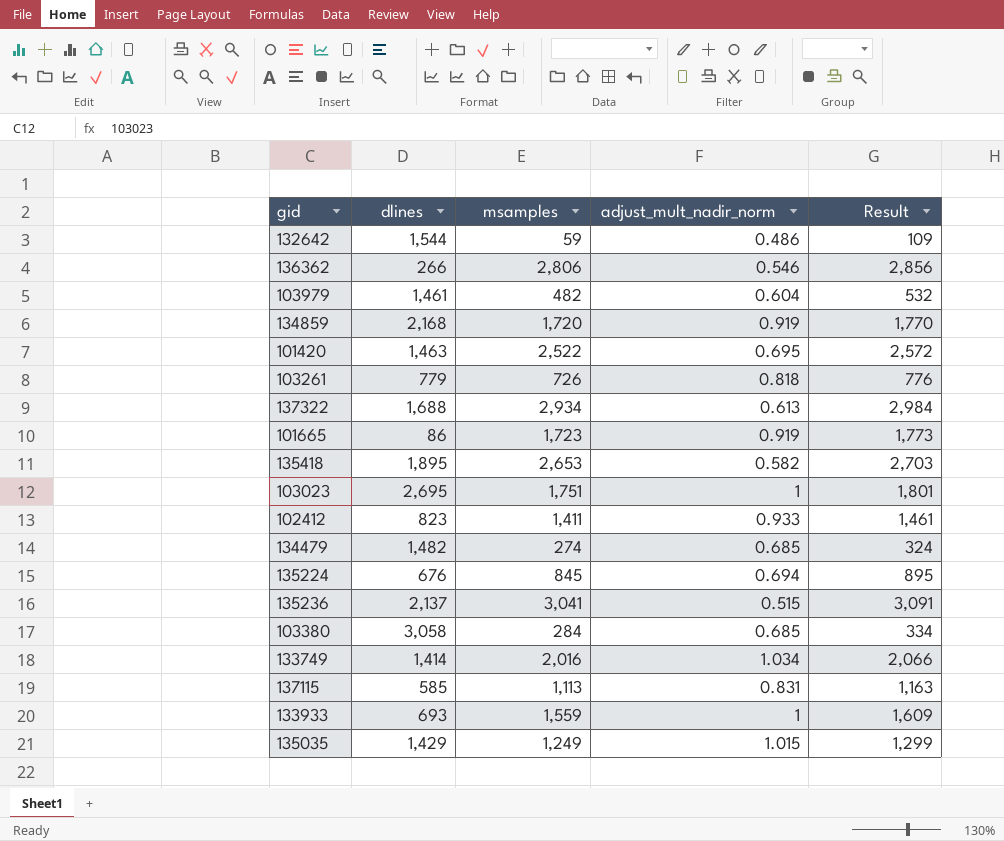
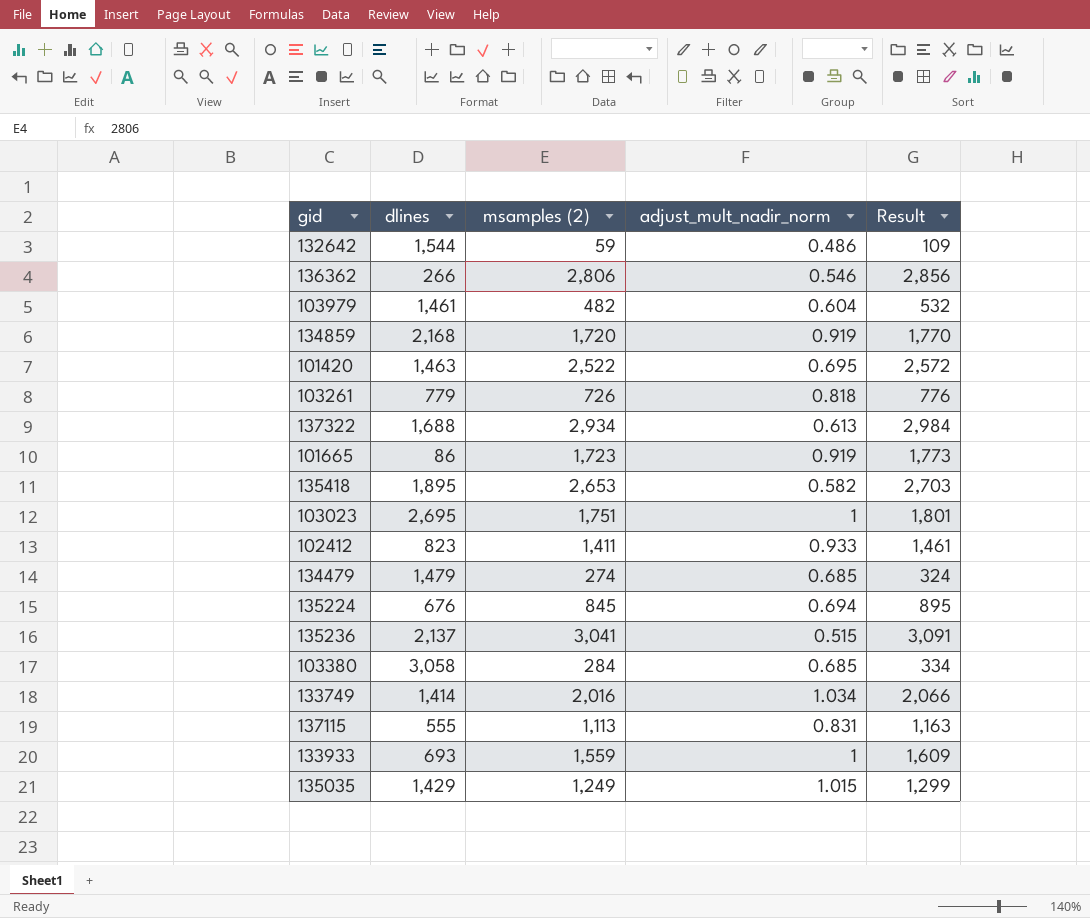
column name: msamples -> msamples (2)
134479 | dlines: 1,482 -> 1,479
137115 | dlines: 585 -> 555

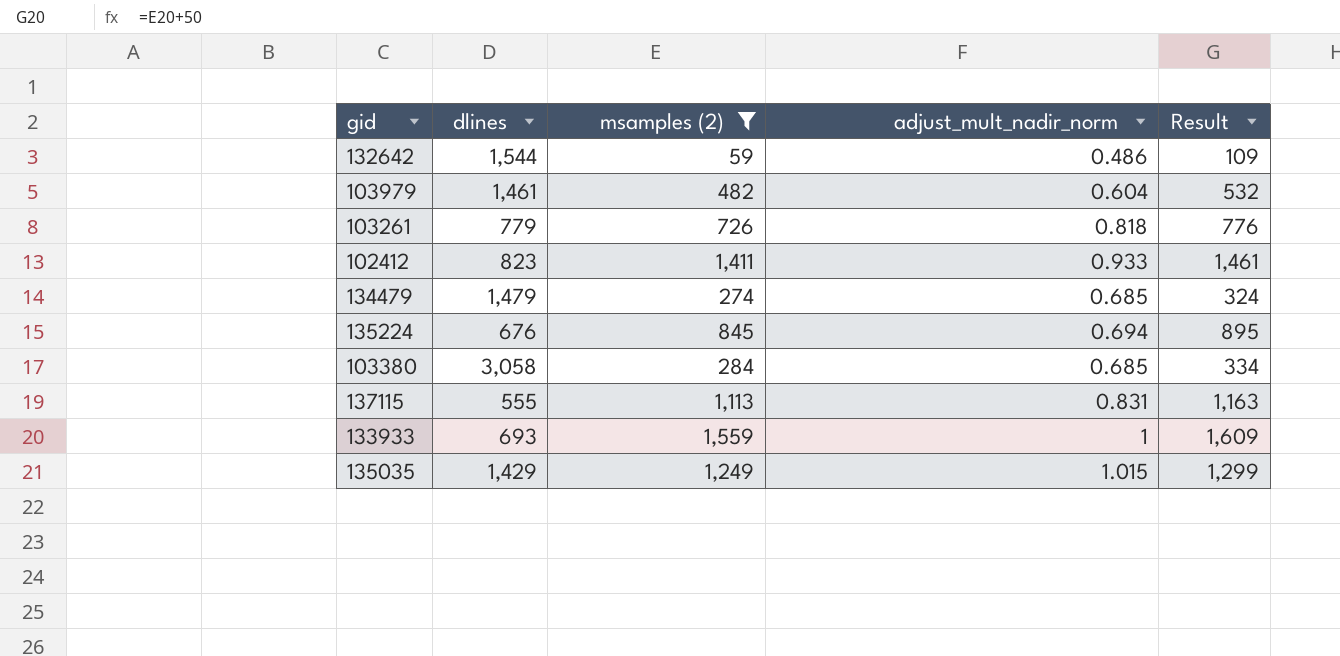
filter: none -> msamples (2) <= 1,559

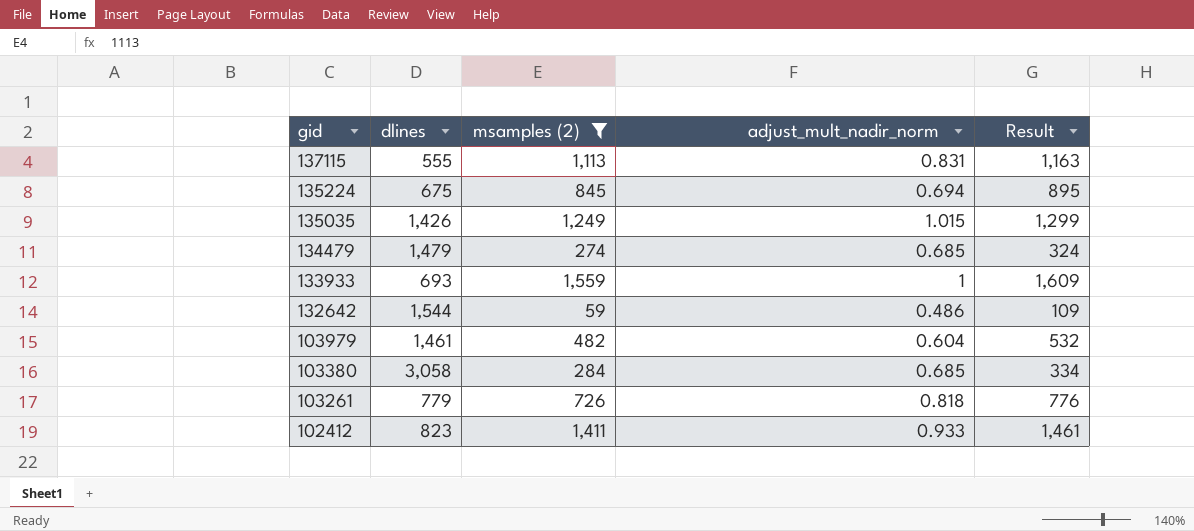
row order: none -> gid descending
135224 | dlines: 676 -> 675
135035 | dlines: 1,429 -> 1,426

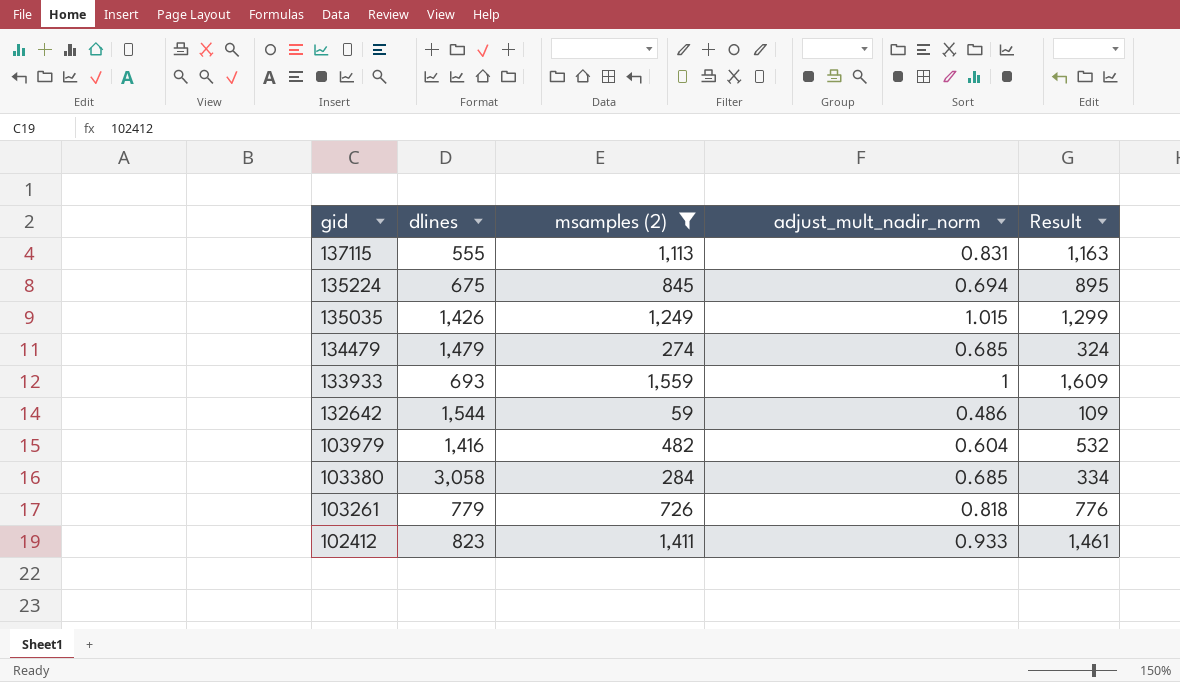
103979 | dlines: 1,461 -> 1,416

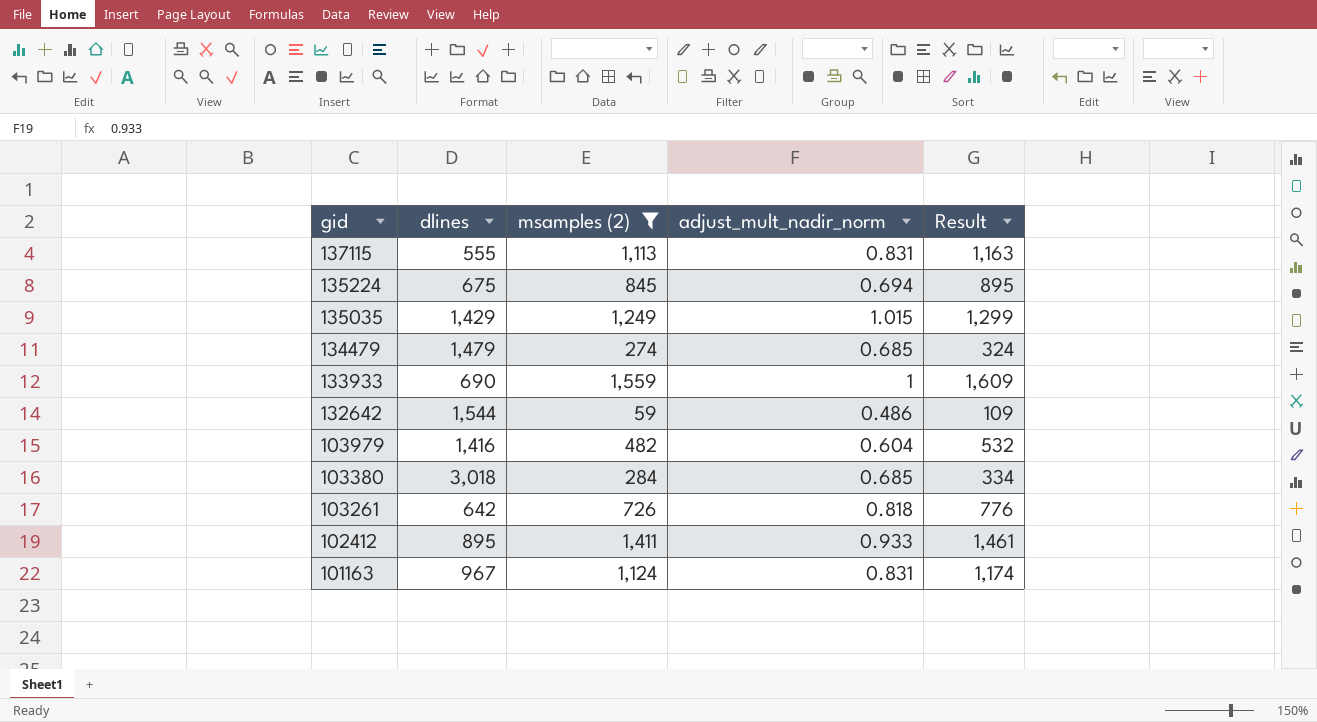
135035 | dlines: 1,426 -> 1,429
133933 | dlines: 693 -> 690
103380 | dlines: 3,058 -> 3,018
103261 | dlines: 779 -> 642
102412 | dlines: 823 -> 895
row 101163: none -> 967 | 1,124 | 0.831 | 1,174

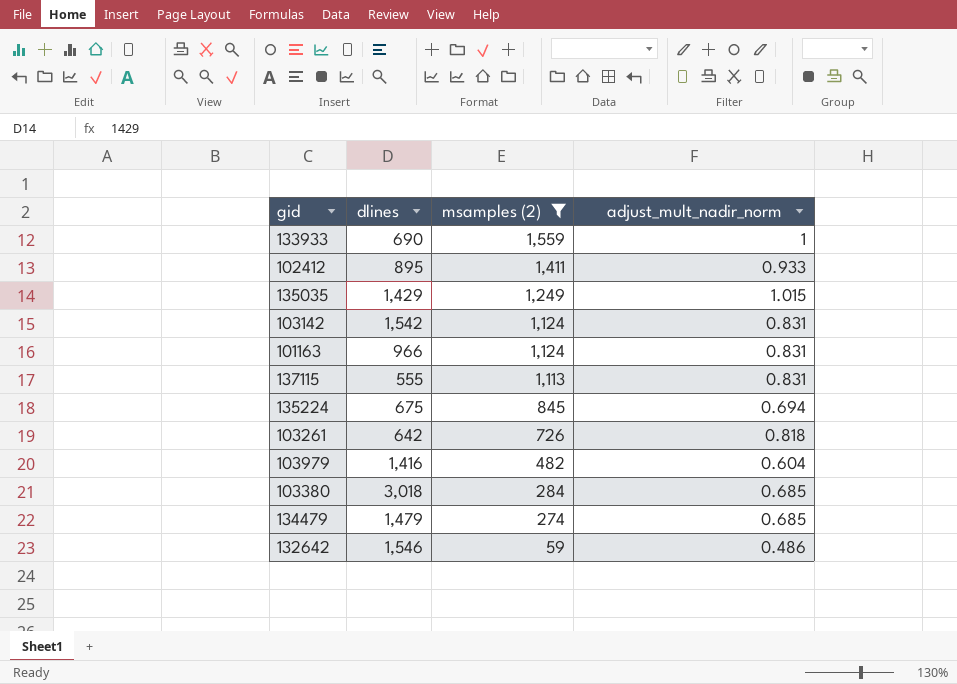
row order: gid descending -> msamples (2) descending
column Result | formula: [msamples (2)] + 50 -> none
row 103142: none -> 1,542 | 1,124 | 0.831
101163 | dlines: 967 -> 966
132642 | dlines: 1,544 -> 1,546

